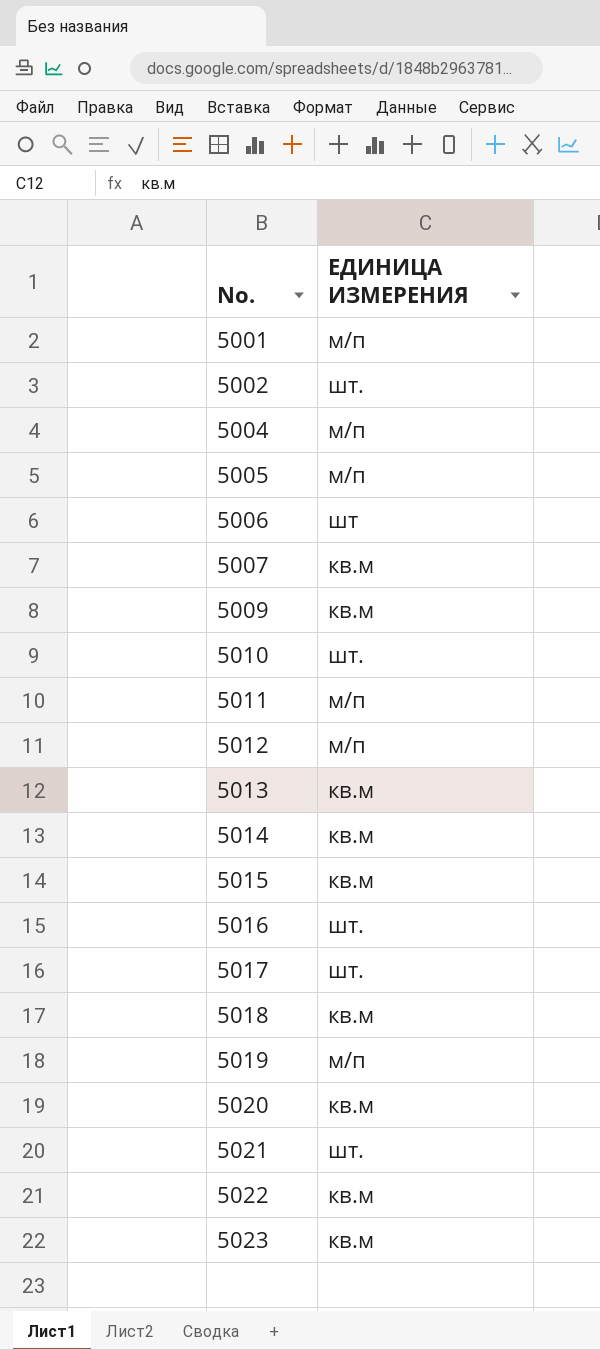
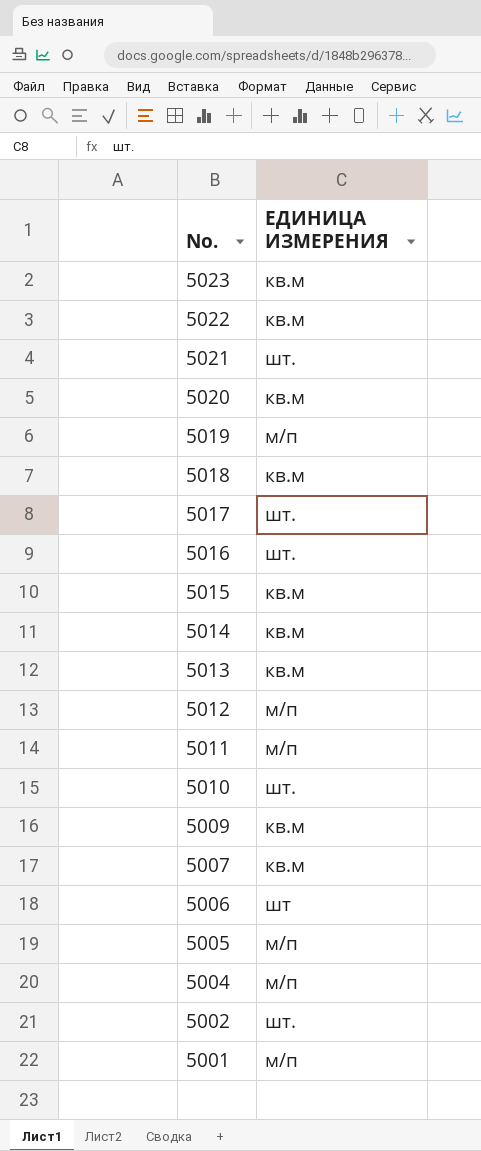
row order: No. ascending -> No. descending

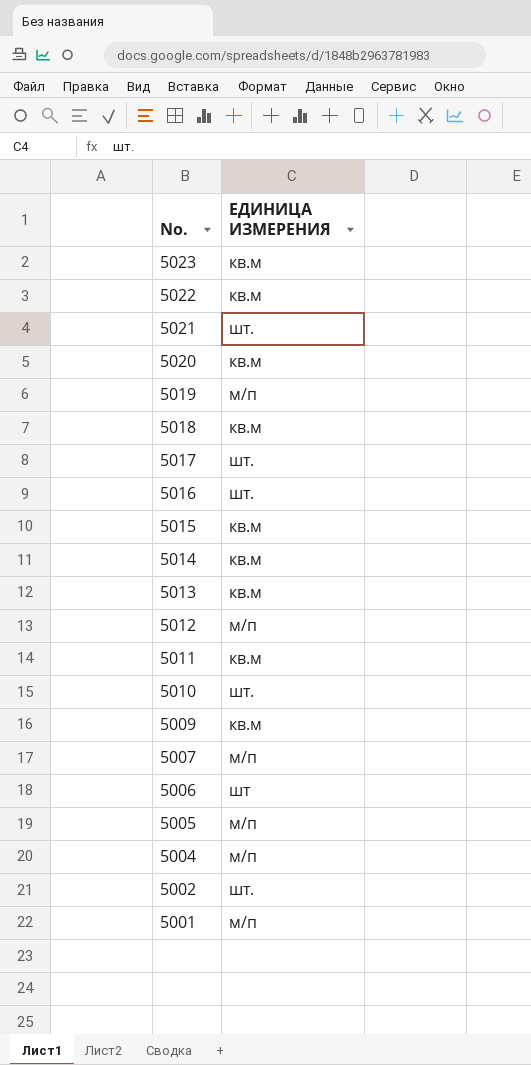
5011 | ЕДИНИЦА ИЗМЕРЕНИЯ: м/п -> кв.м
5007 | ЕДИНИЦА ИЗМЕРЕНИЯ: кв.м -> м/п

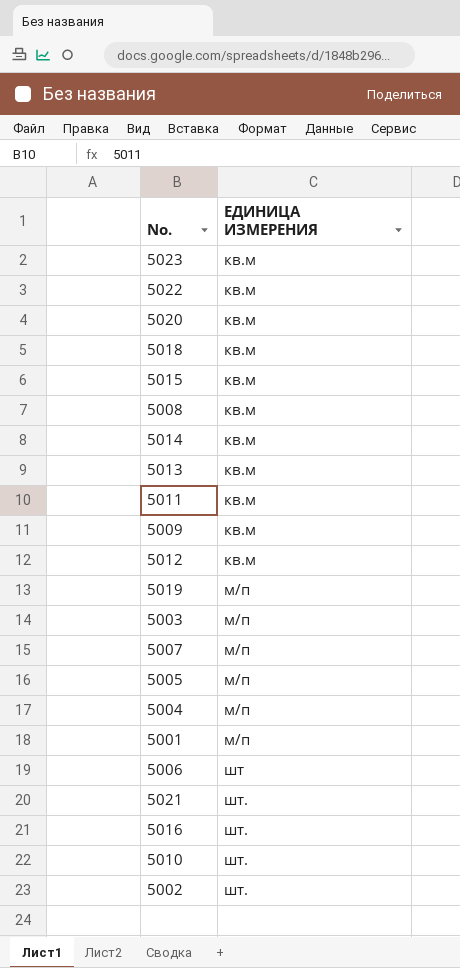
row order: No. descending -> ЕДИНИЦА ИЗМЕРЕНИЯ ascending
row 5017: шт. -> none
row 5008: none -> кв.м
5012 | ЕДИНИЦА ИЗМЕРЕНИЯ: м/п -> кв.м
row 5003: none -> м/п

